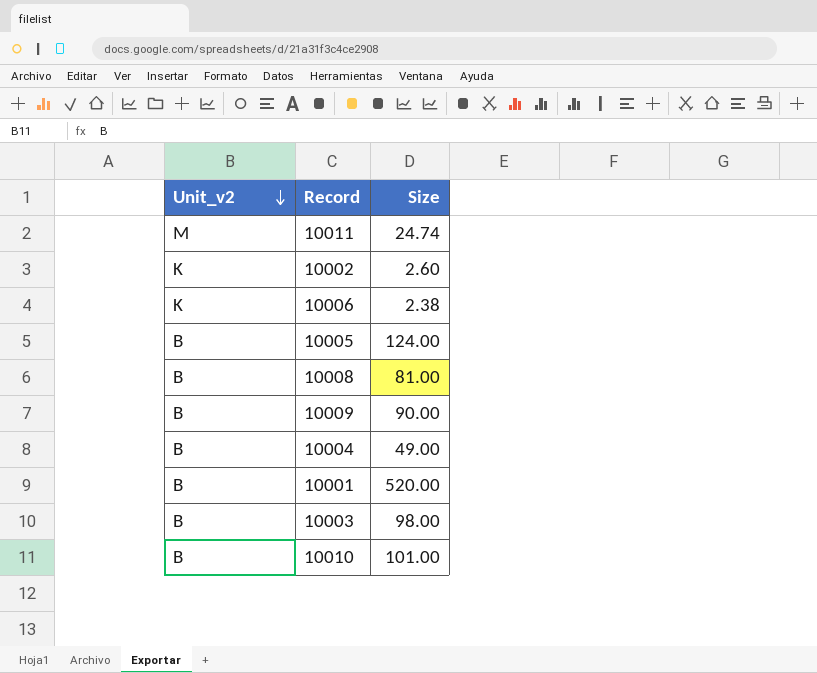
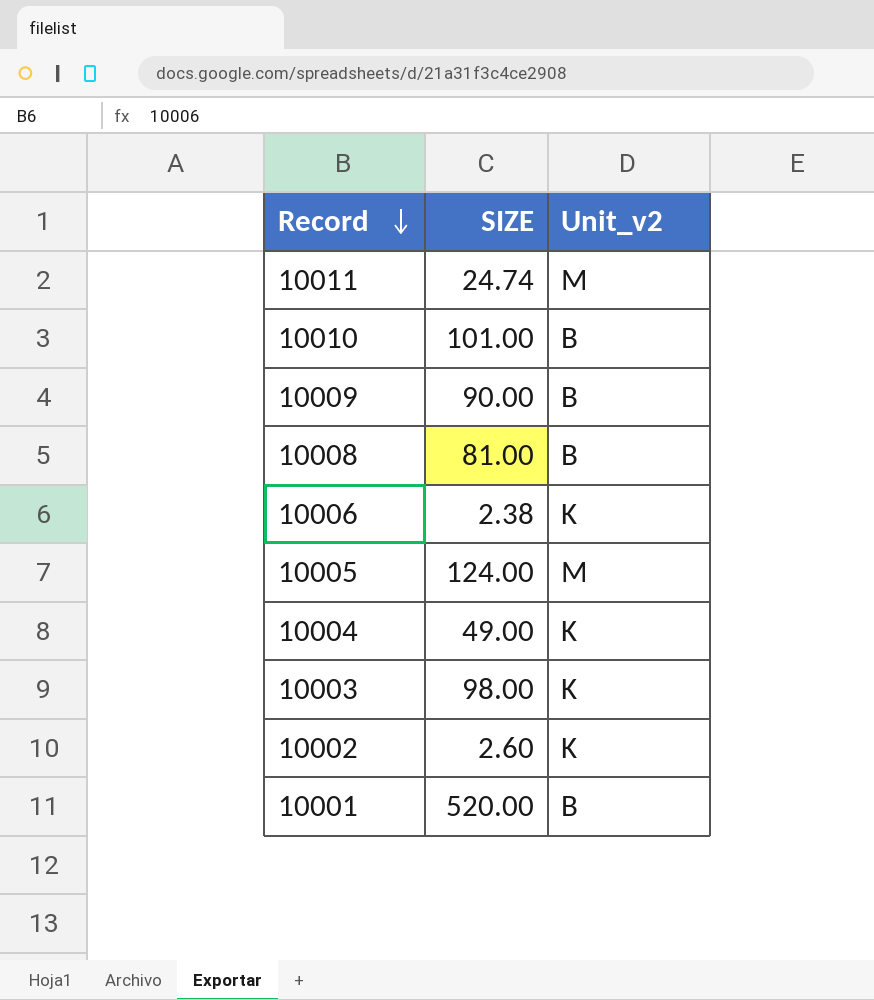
row order: Unit_v2 descending -> Record descending
column name: Size -> SIZE
column Unit_v2 | position: 1 -> 3
10005 | Unit_v2: B -> M
10004 | Unit_v2: B -> K
10003 | Unit_v2: B -> K

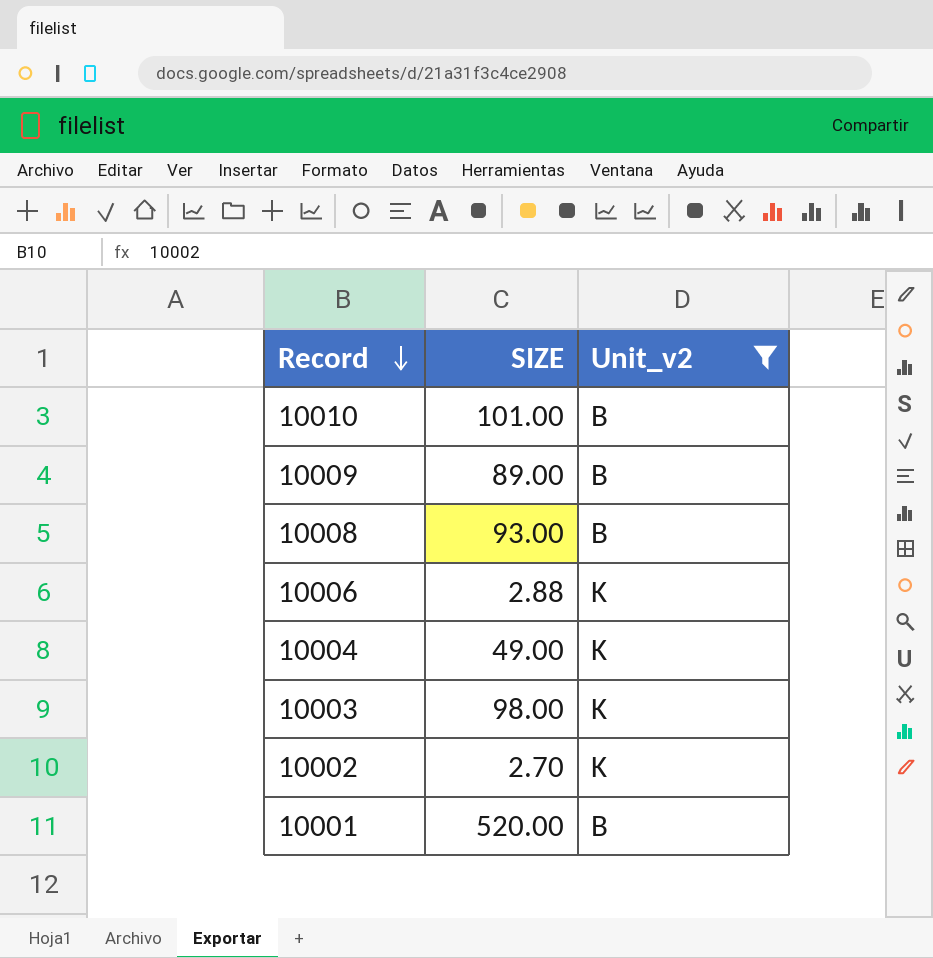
filter: none -> Unit_v2 != M
10009 | SIZE: 90.00 -> 89.00
10008 | SIZE: 81.00 -> 93.00
10006 | SIZE: 2.38 -> 2.88
10002 | SIZE: 2.60 -> 2.70

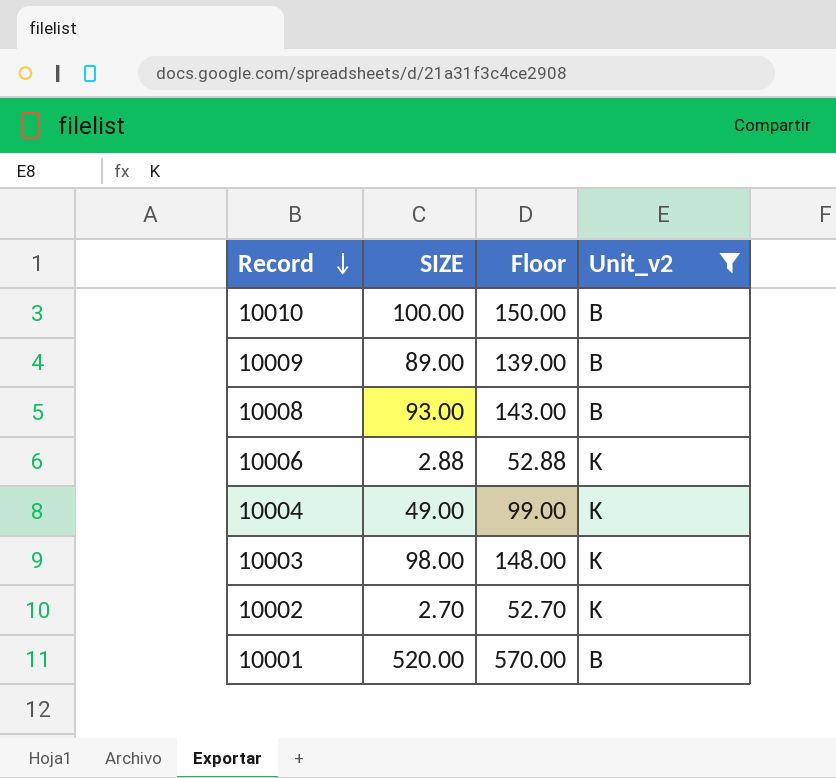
column Floor | formula: none -> [SIZE] + 50
10010 | SIZE: 101.00 -> 100.00

